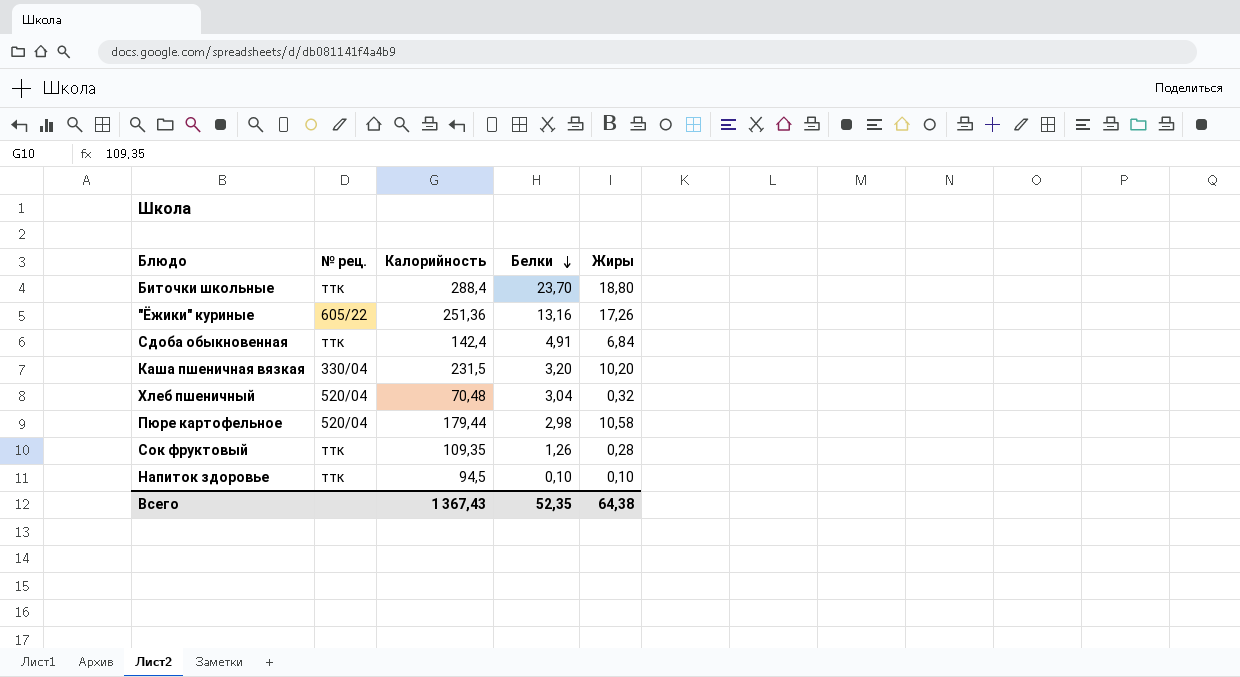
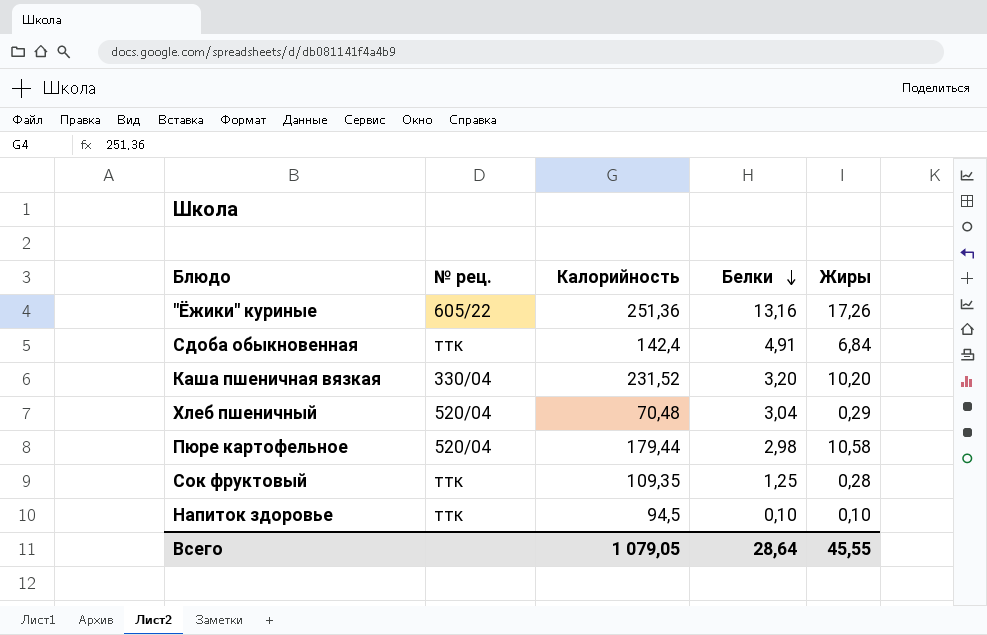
row Биточки школьные: ттк | 288,4 | 23,70 | 18,80 -> none
Каша пшеничная вязкая | Калорийность: 231,5 -> 231,52
Хлеб пшеничный | Жиры: 0,32 -> 0,29
Сок фруктовый | Белки: 1,26 -> 1,25
Всего | Калорийность: 1 367,43 -> 1 079,05
Всего | Белки: 52,35 -> 28,64
Всего | Жиры: 64,38 -> 45,55

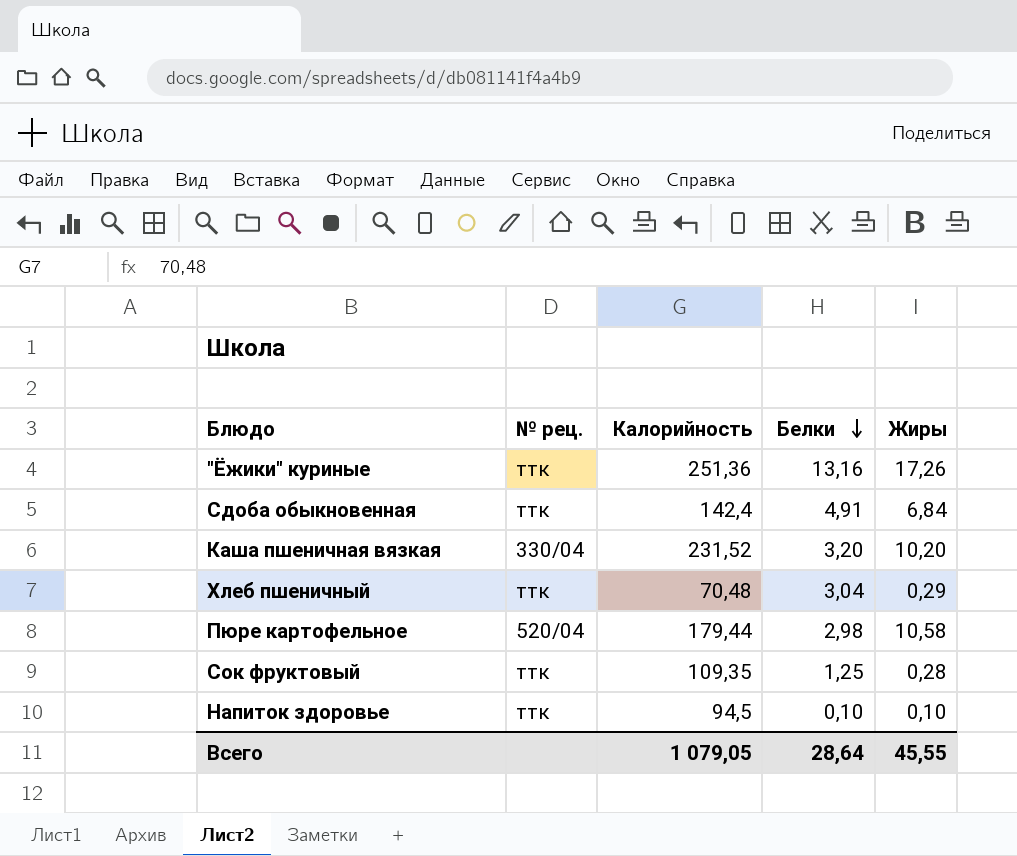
"Ёжики" куриные | № рец.: 605/22 -> ттк
Хлеб пшеничный | № рец.: 520/04 -> ттк

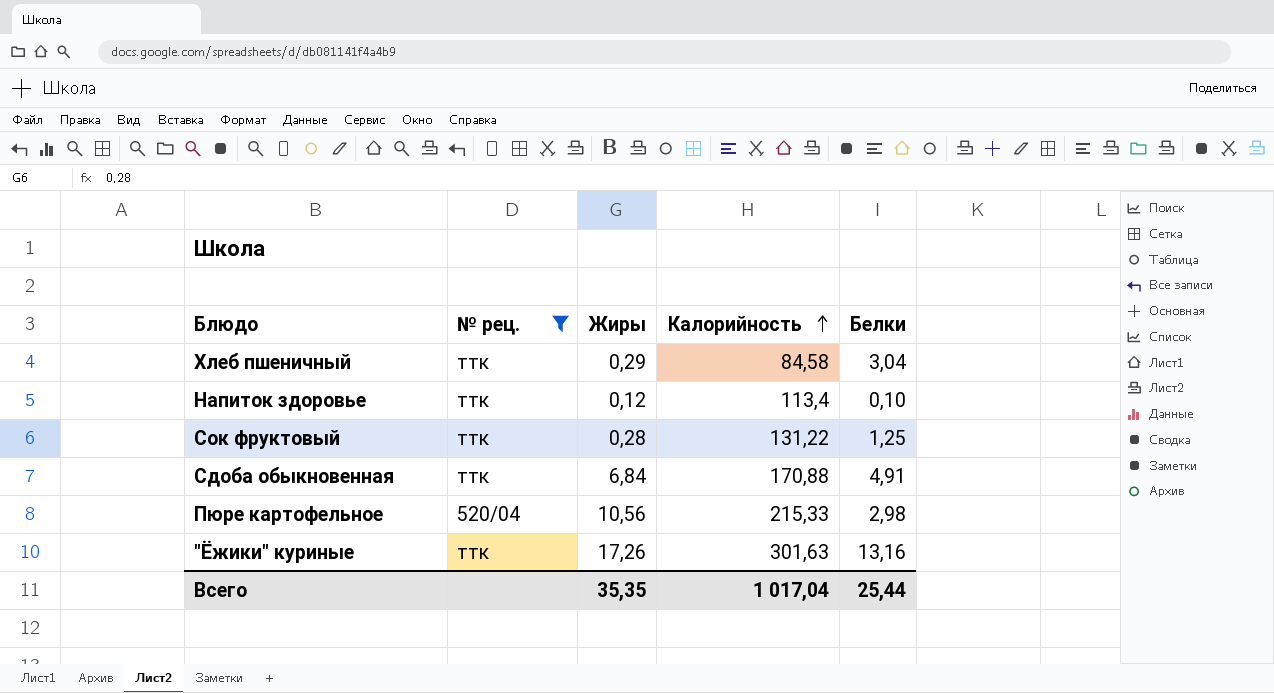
filter: none -> № рец. != 330/04
row order: Белки descending -> Калорийность ascending
column Жиры | position: 5 -> 3
Хлеб пшеничный | Калорийность: 70,48 -> 84,58
Напиток здоровье | Жиры: 0,10 -> 0,12
Напиток здоровье | Калорийность: 94,5 -> 113,4
Сок фруктовый | Калорийность: 109,35 -> 131,22
Сдоба обыкновенная | Калорийность: 142,4 -> 170,88
Пюре картофельное | Жиры: 10,58 -> 10,56
Пюре картофельное | Калорийность: 179,44 -> 215,33
"Ёжики" куриные | Калорийность: 251,36 -> 301,63
Всего | Жиры: 45,55 -> 35,35
Всего | Калорийность: 1 079,05 -> 1 017,04
Всего | Белки: 28,64 -> 25,44

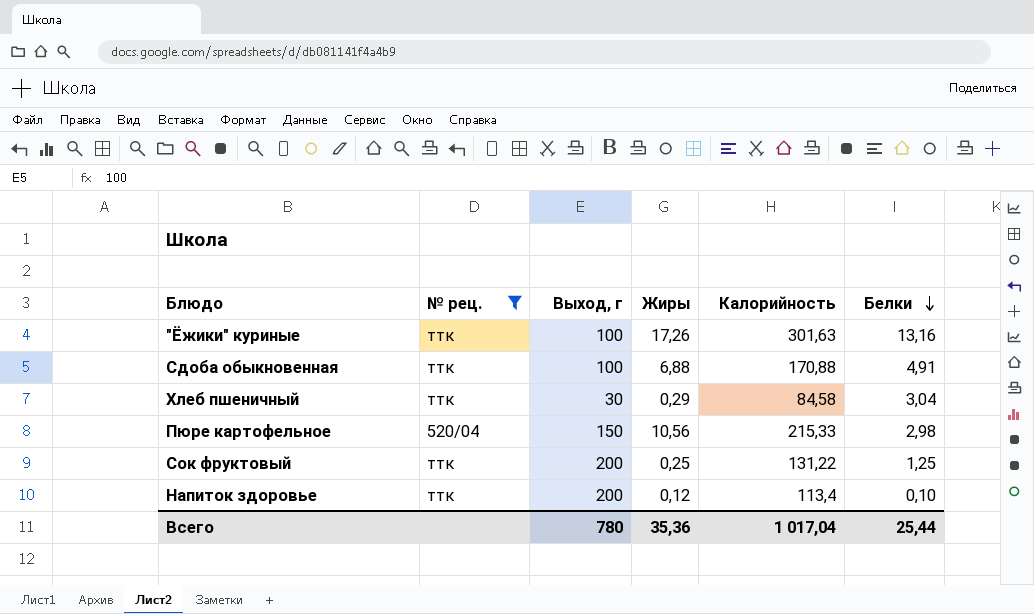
row order: Калорийность ascending -> Белки descending
column Выход, г | position: none -> 3
Сдоба обыкновенная | Жиры: 6,84 -> 6,88
Сок фруктовый | Жиры: 0,28 -> 0,25
Всего | Жиры: 35,35 -> 35,36

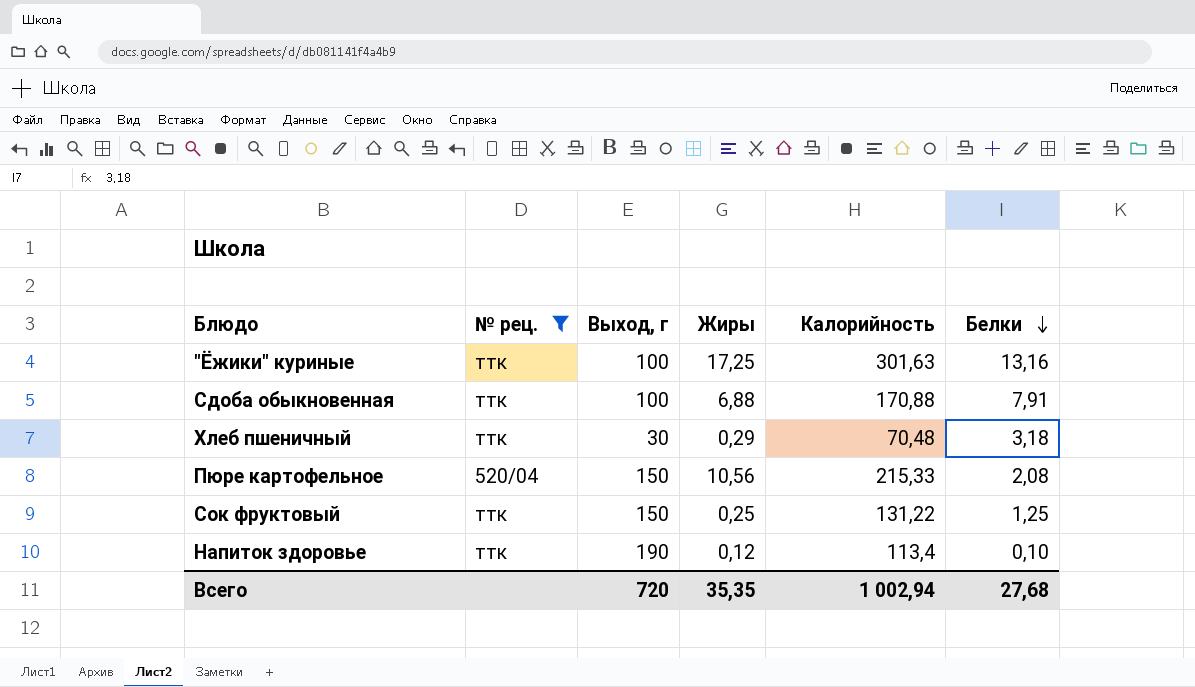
"Ёжики" куриные | Жиры: 17,26 -> 17,25
Сдоба обыкновенная | Белки: 4,91 -> 7,91
Хлеб пшеничный | Калорийность: 84,58 -> 70,48
Хлеб пшеничный | Белки: 3,04 -> 3,18
Пюре картофельное | Белки: 2,98 -> 2,08
Сок фруктовый | Выход, г: 200 -> 150
Напиток здоровье | Выход, г: 200 -> 190
Всего | Выход, г: 780 -> 720
Всего | Жиры: 35,36 -> 35,35
Всего | Калорийность: 1 017,04 -> 1 002,94
Всего | Белки: 25,44 -> 27,68

